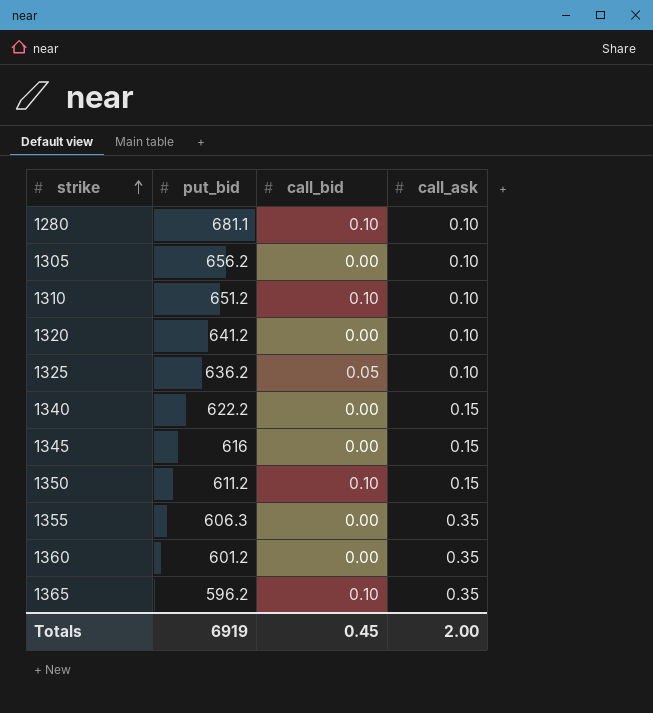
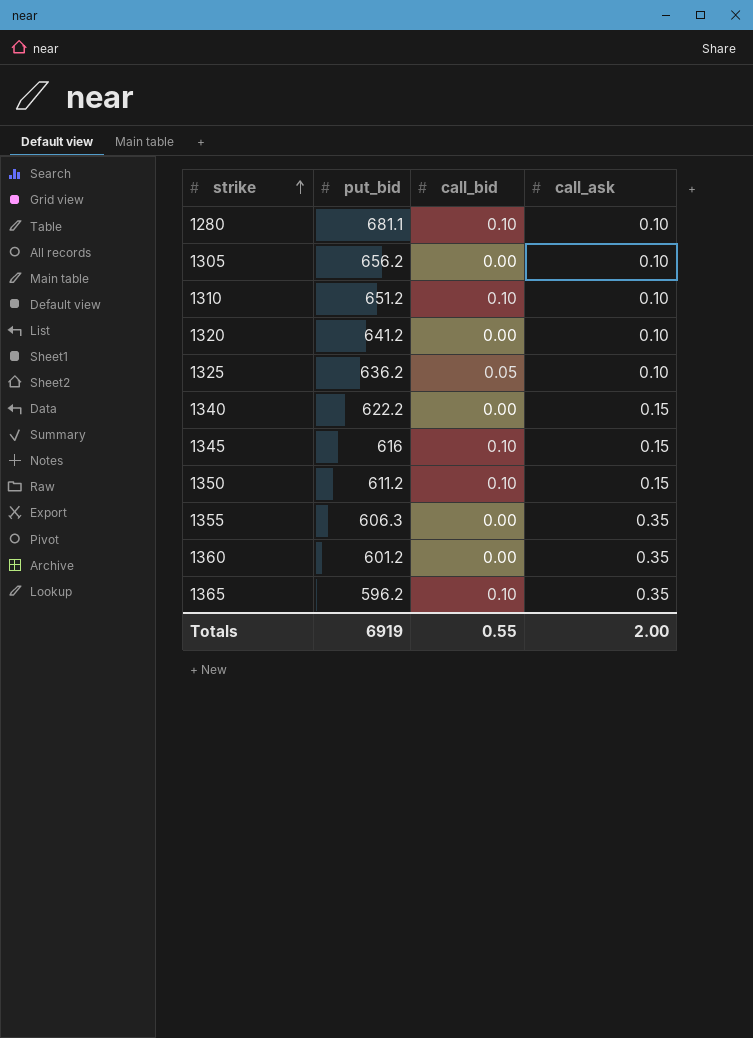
1345 | call_bid: 0.00 -> 0.10
Totals | call_bid: 0.45 -> 0.55

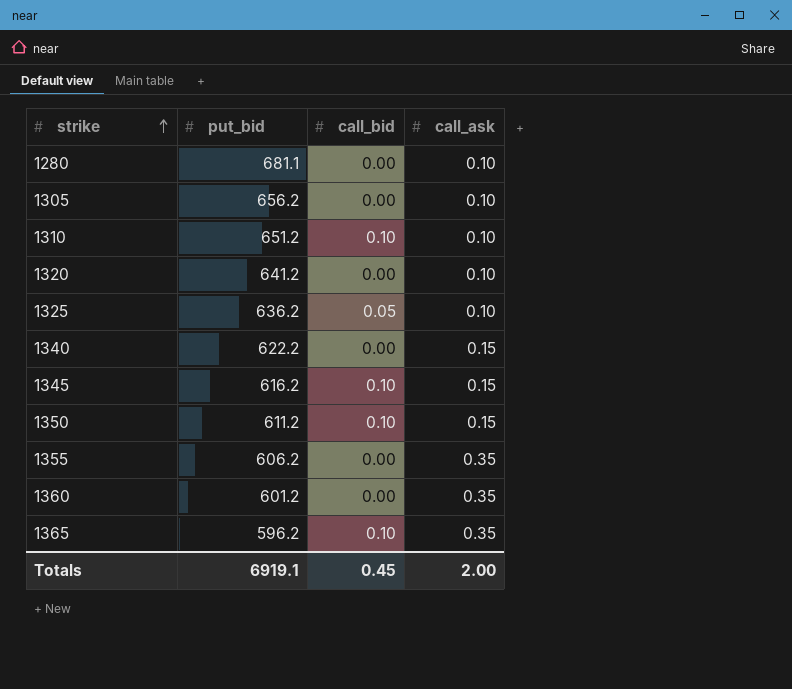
1280 | call_bid: 0.10 -> 0.00
1345 | put_bid: 616 -> 616.2
1355 | put_bid: 606.3 -> 606.2
Totals | put_bid: 6919 -> 6919.1
Totals | call_bid: 0.55 -> 0.45

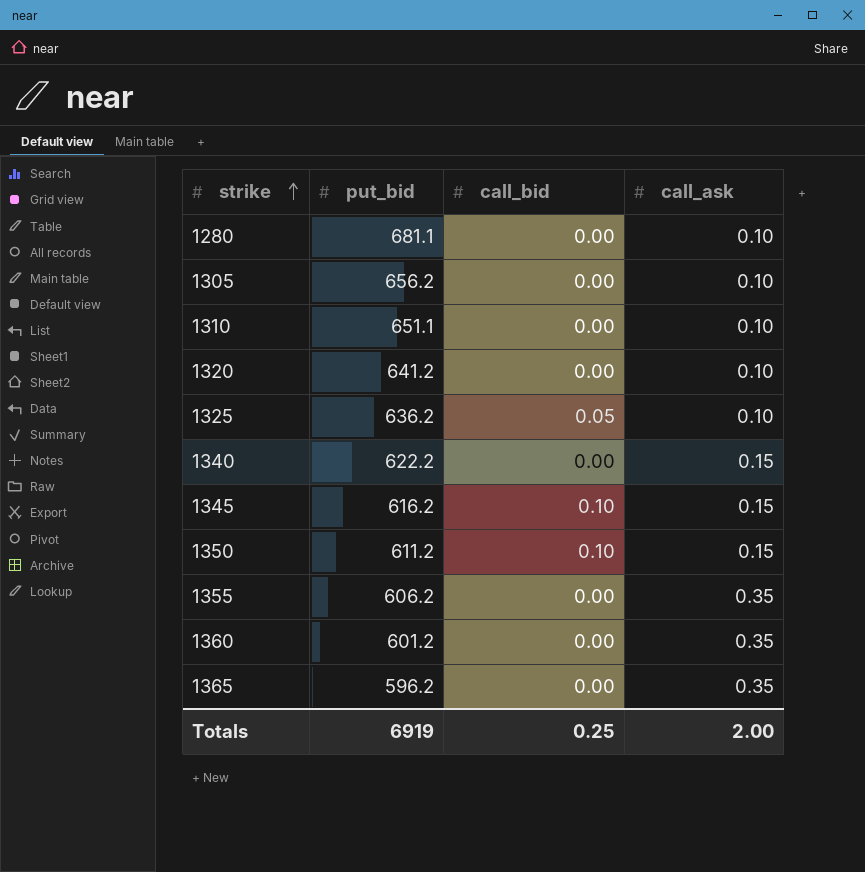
1310 | put_bid: 651.2 -> 651.1
1310 | call_bid: 0.10 -> 0.00
1365 | call_bid: 0.10 -> 0.00
Totals | put_bid: 6919.1 -> 6919
Totals | call_bid: 0.45 -> 0.25

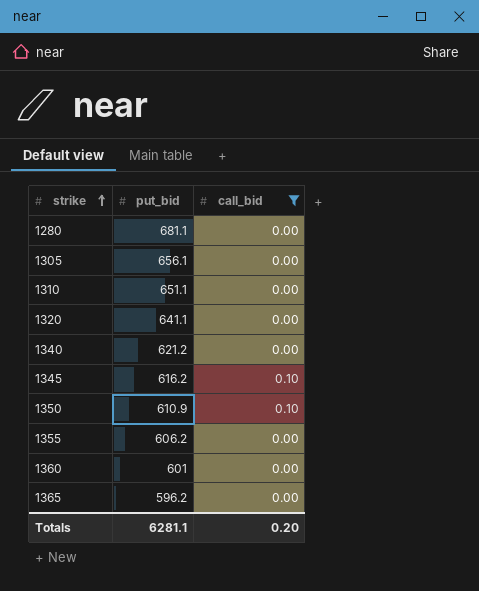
filter: none -> call_bid != 0.05
column call_ask | position: 4 -> none
1305 | put_bid: 656.2 -> 656.1
1320 | put_bid: 641.2 -> 641.1
1340 | put_bid: 622.2 -> 621.2
1350 | put_bid: 611.2 -> 610.9
1360 | put_bid: 601.2 -> 601
Totals | put_bid: 6919 -> 6281.1
Totals | call_bid: 0.25 -> 0.20

